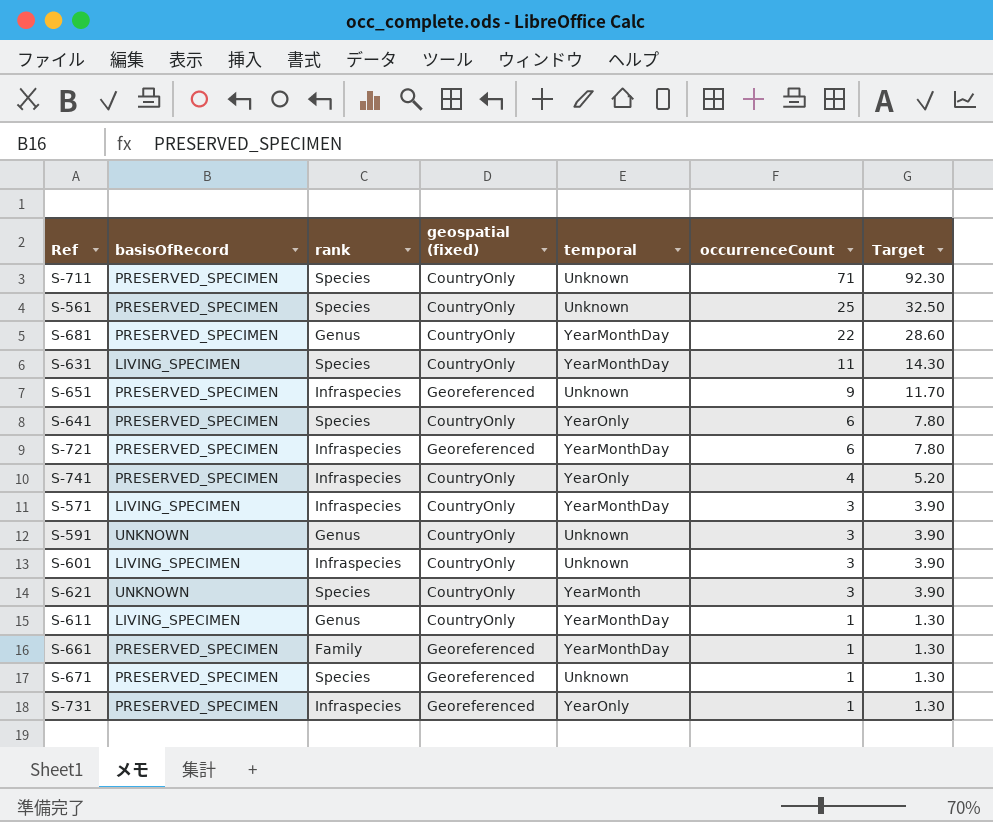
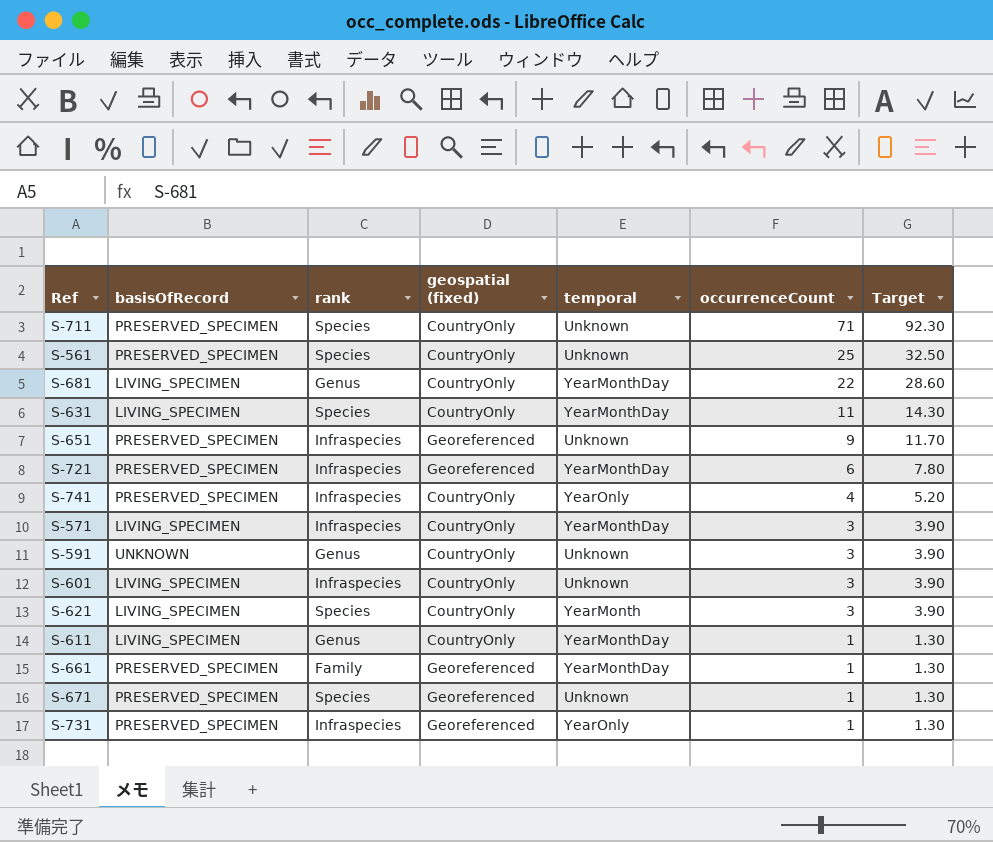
row S-641: PRESERVED_SPECIMEN | Species | CountryOnly | YearOnly | 6 | 7.80 -> none
S-681 | basisOfRecord: PRESERVED_SPECIMEN -> LIVING_SPECIMEN
S-621 | basisOfRecord: UNKNOWN -> LIVING_SPECIMEN

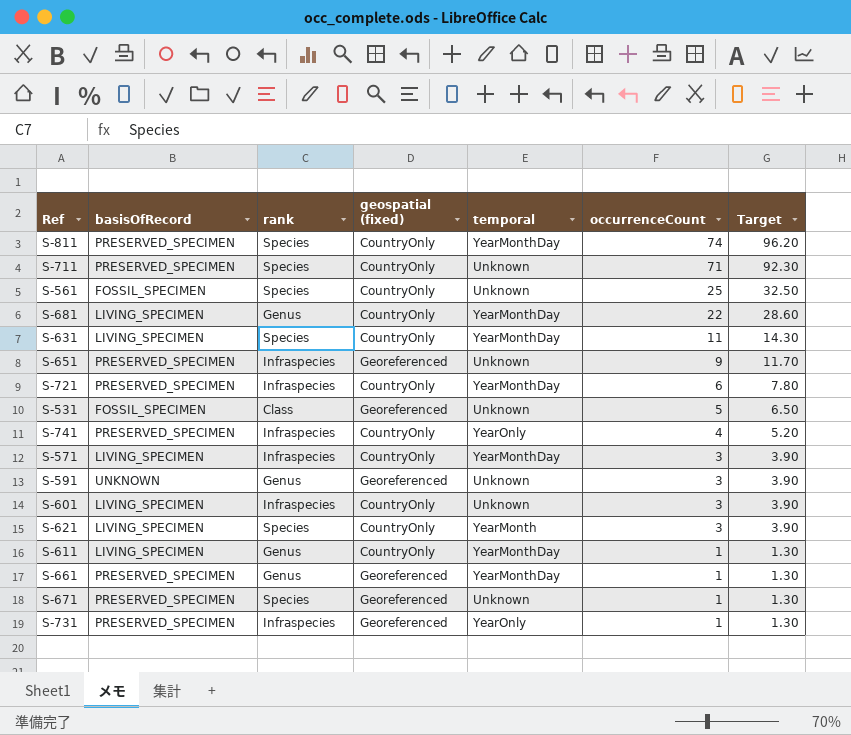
row S-811: none -> PRESERVED_SPECIMEN | Species | CountryOnly | YearMonthDay | 74 | 96.20
S-561 | basisOfRecord: PRESERVED_SPECIMEN -> FOSSIL_SPECIMEN
S-721 | geospatial (fixed): Georeferenced -> CountryOnly
row S-531: none -> FOSSIL_SPECIMEN | Class | Georeferenced | Unknown | 5 | 6.50
S-591 | geospatial (fixed): CountryOnly -> Georeferenced
S-661 | rank: Family -> Genus

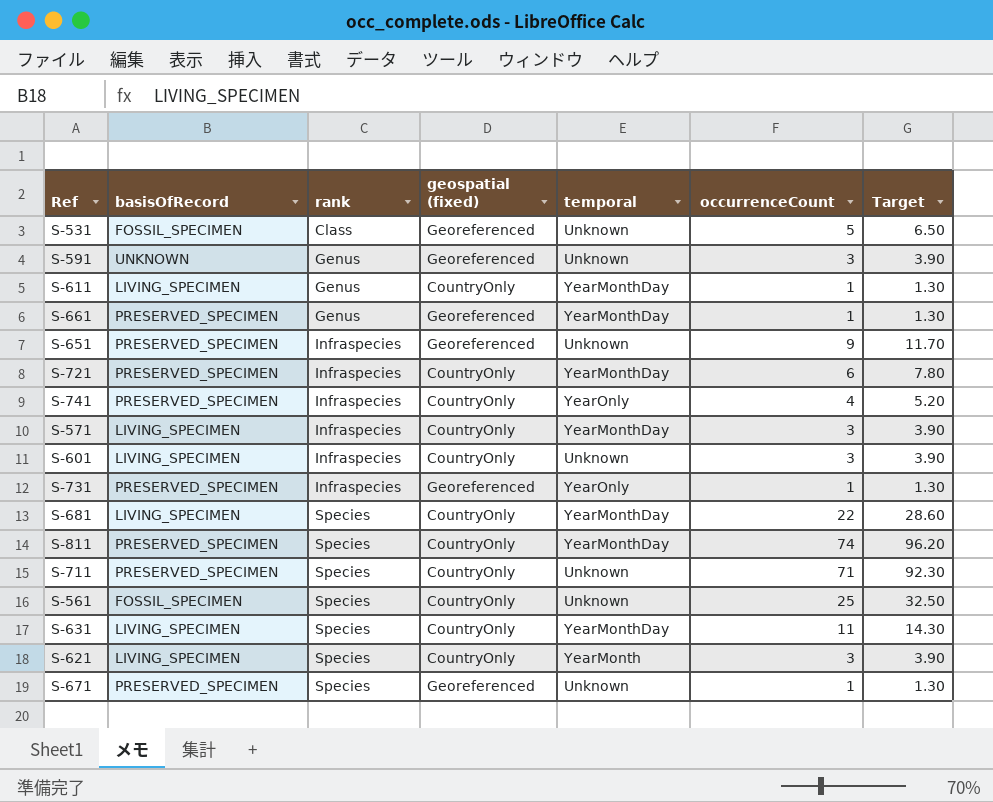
row order: occurrenceCount descending -> rank ascending
S-681 | rank: Genus -> Species

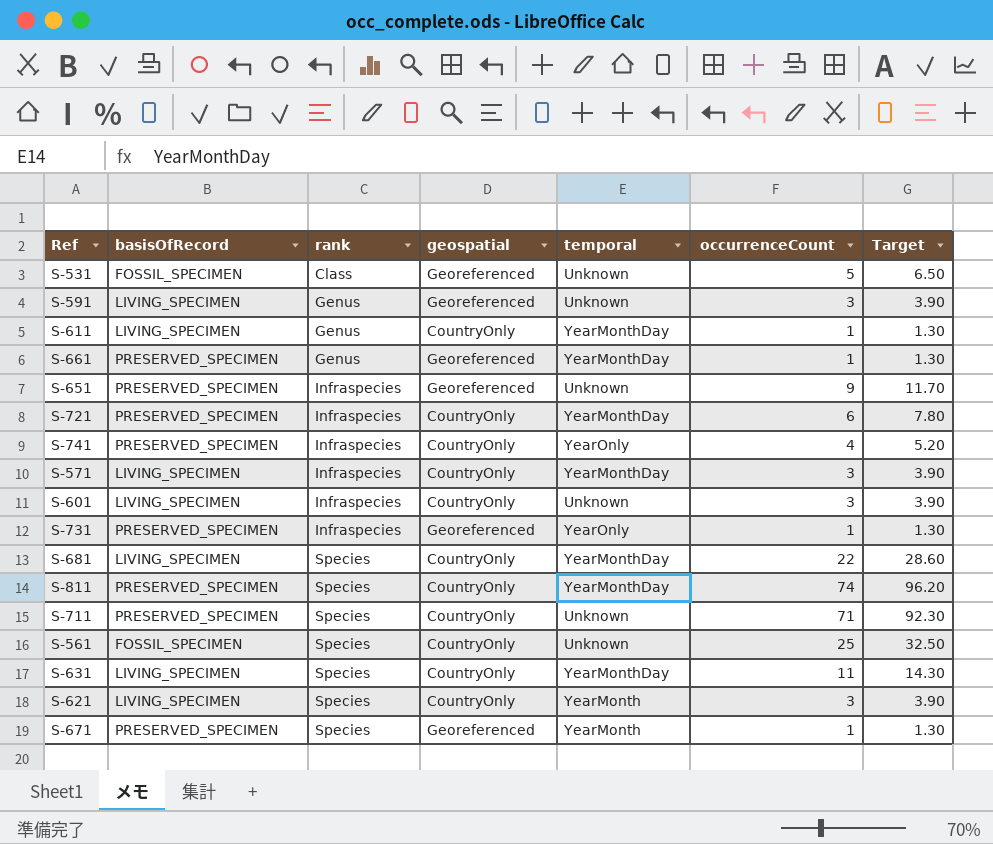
column name: geospatial (fixed) -> geospatial
S-591 | basisOfRecord: UNKNOWN -> LIVING_SPECIMEN
S-671 | temporal: Unknown -> YearMonth

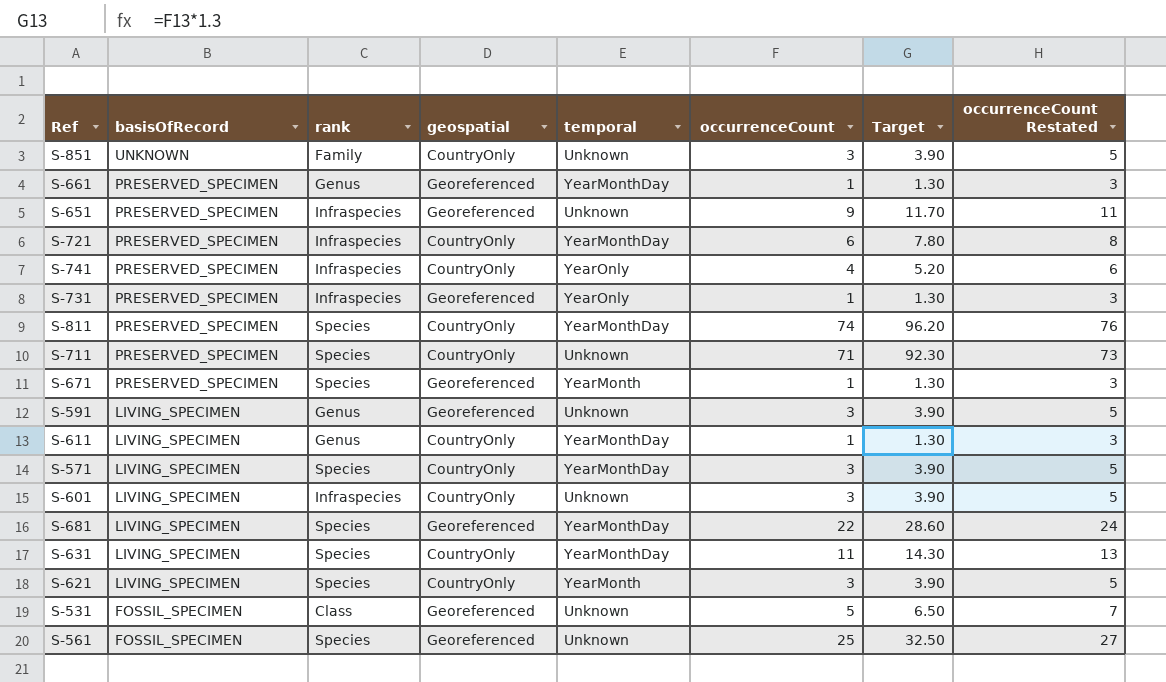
row order: rank ascending -> basisOfRecord descending
column occurrenceCount Restated | formula: none -> [occurrenceCount] + 2
row S-851: none -> UNKNOWN | Family | CountryOnly | Unknown | 3 | 3.90 | 5
S-571 | rank: Infraspecies -> Species
S-681 | geospatial: CountryOnly -> Georeferenced
S-561 | geospatial: CountryOnly -> Georeferenced

